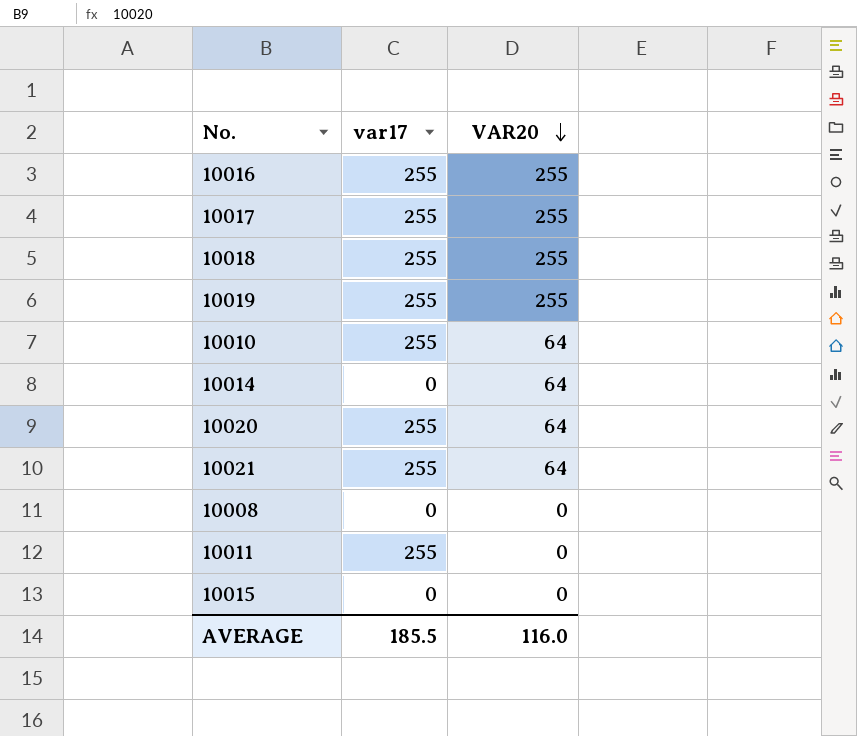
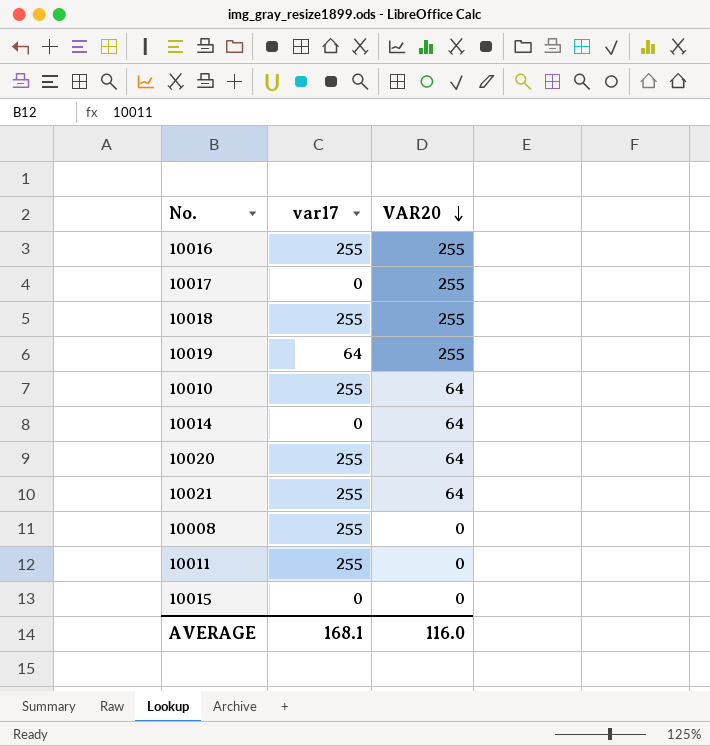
10017 | var17: 255 -> 0
10019 | var17: 255 -> 64
10008 | var17: 0 -> 255
AVERAGE | var17: 185.5 -> 168.1

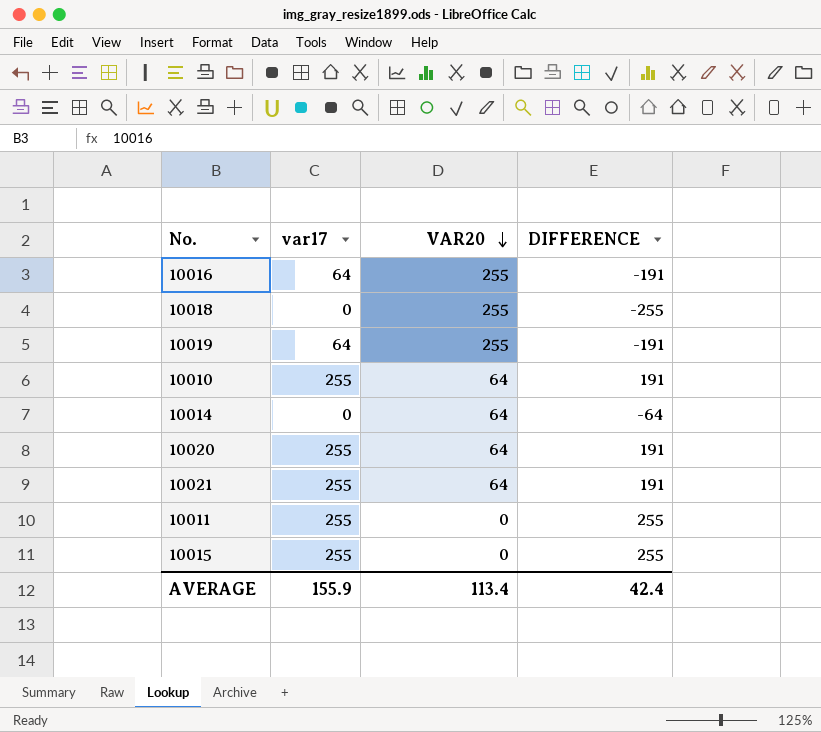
column DIFFERENCE | formula: none -> [var17] - [VAR20]
row 10017: 0 | 255 -> none
row 10008: 255 | 0 -> none
10016 | var17: 255 -> 64
10018 | var17: 255 -> 0
10015 | var17: 0 -> 255
AVERAGE | var17: 168.1 -> 155.9
AVERAGE | VAR20: 116.0 -> 113.4

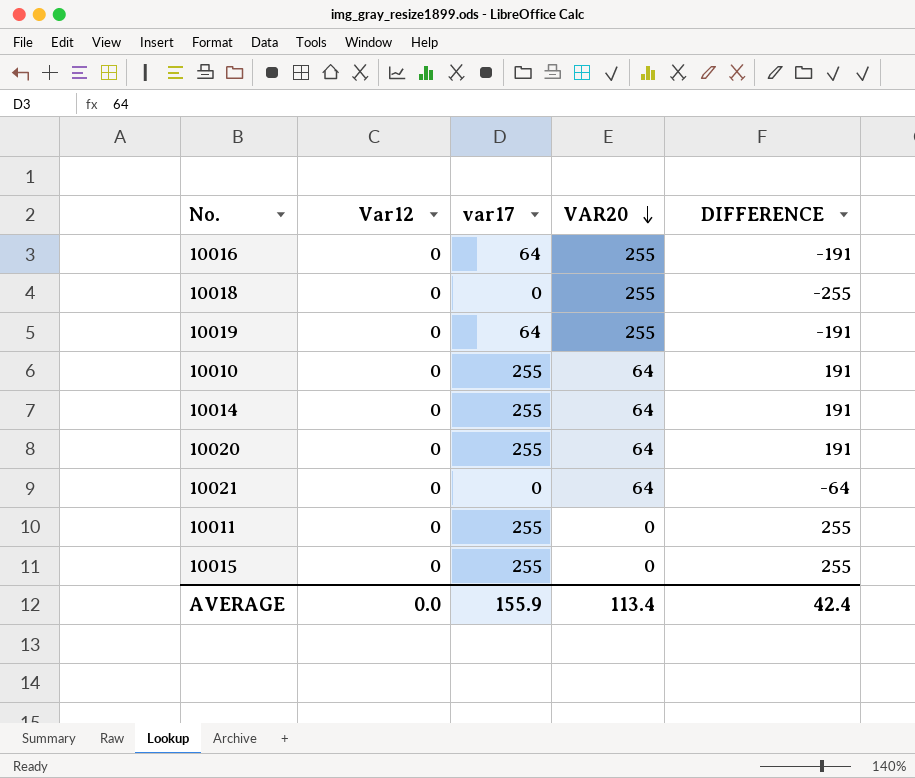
column Var12 | position: none -> 2
10014 | var17: 0 -> 255
10014 | DIFFERENCE: -64 -> 191
10021 | var17: 255 -> 0
10021 | DIFFERENCE: 191 -> -64

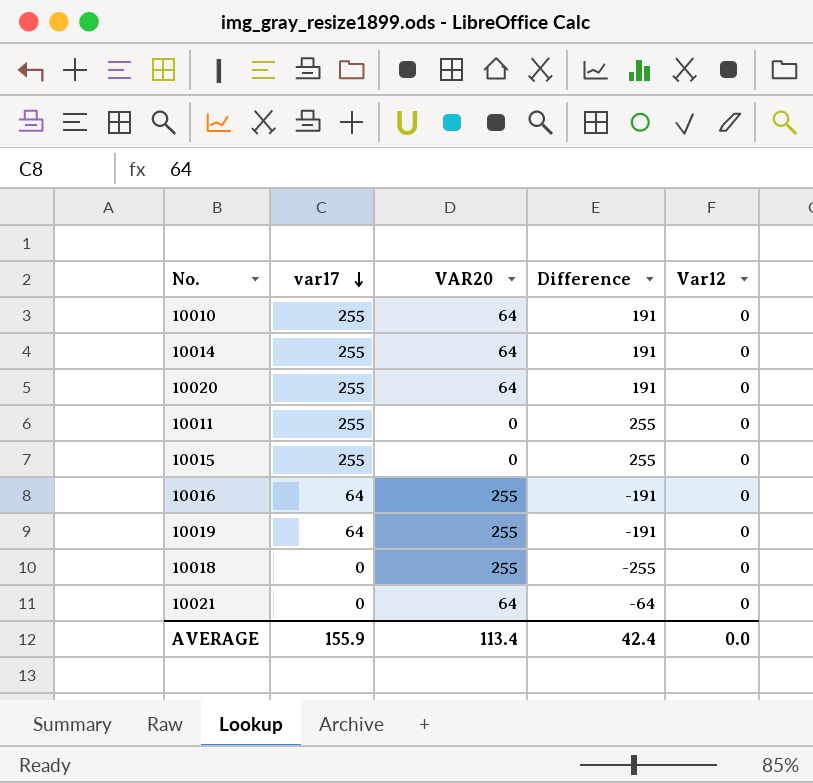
row order: VAR20 descending -> var17 descending
column name: DIFFERENCE -> Difference
column Var12 | position: 2 -> 5

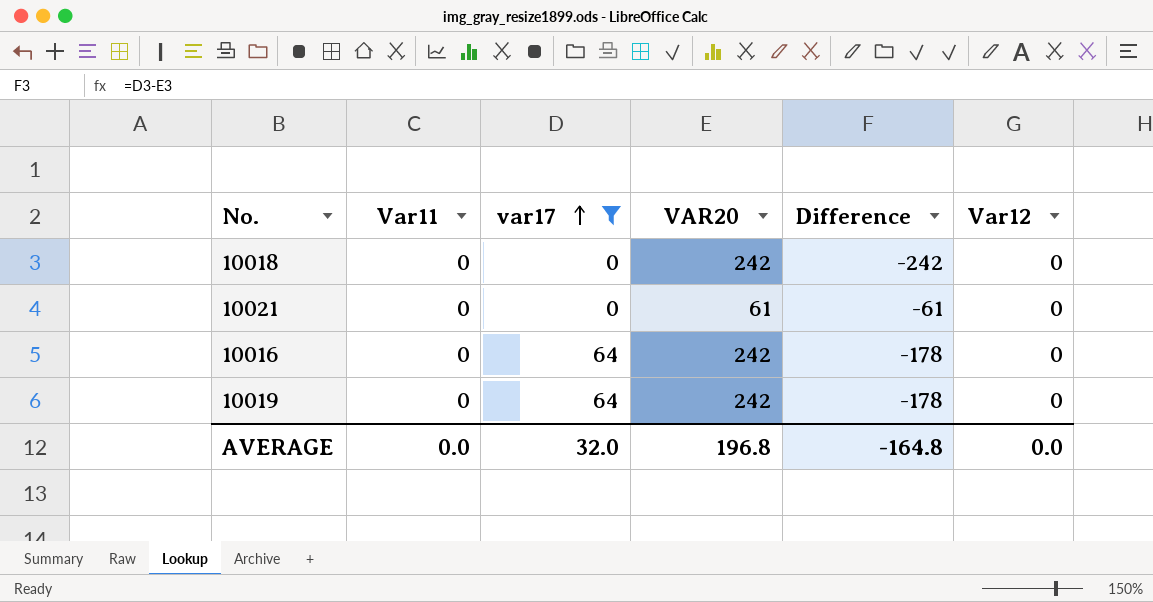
filter: none -> var17 != 255
row order: var17 descending -> var17 ascending
column Var11 | position: none -> 2
10018 | VAR20: 255 -> 242
10018 | Difference: -255 -> -242
10021 | VAR20: 64 -> 61
10021 | Difference: -64 -> -61
10016 | VAR20: 255 -> 242
10016 | Difference: -191 -> -178
10019 | VAR20: 255 -> 242
10019 | Difference: -191 -> -178
AVERAGE | var17: 155.9 -> 32.0
AVERAGE | VAR20: 113.4 -> 196.8
AVERAGE | Difference: 42.4 -> -164.8

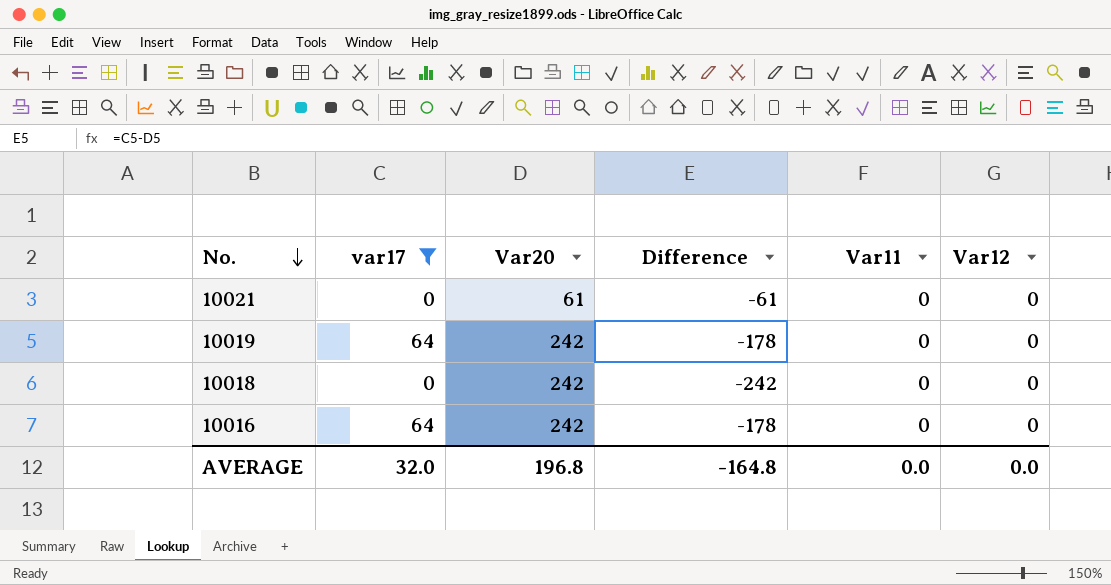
row order: var17 ascending -> No. descending
column name: VAR20 -> Var20
column Var11 | position: 2 -> 5

